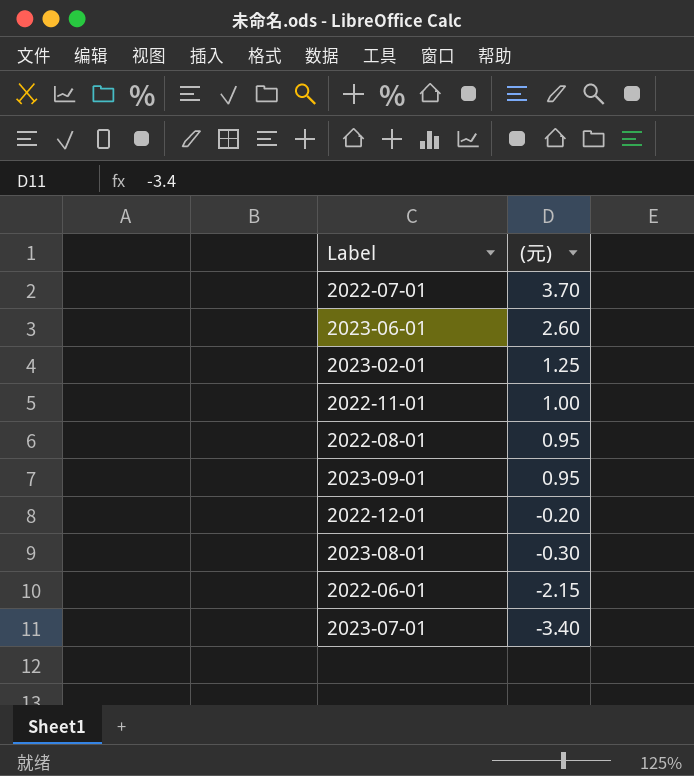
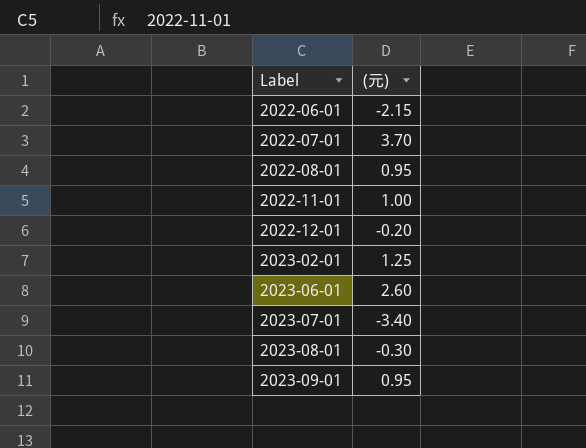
row order: (元) descending -> Label ascending

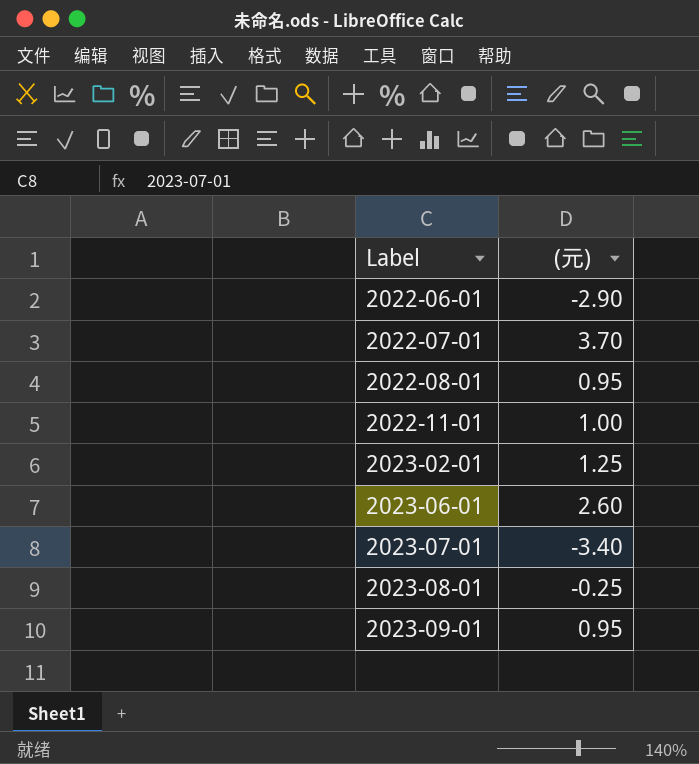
row 2022-12-01: -0.20 -> none
2022-06-01 | (元): -2.15 -> -2.90
2023-08-01 | (元): -0.30 -> -0.25

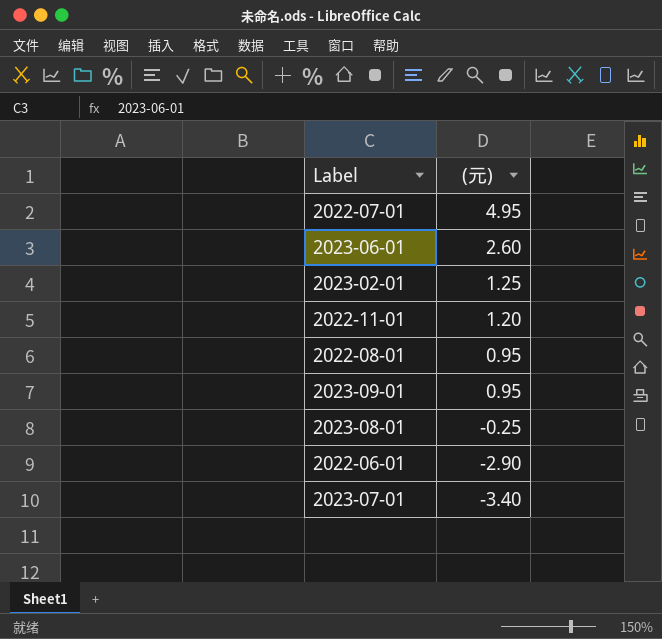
row order: Label ascending -> (元) descending
2022-07-01 | (元): 3.70 -> 4.95
2022-11-01 | (元): 1.00 -> 1.20

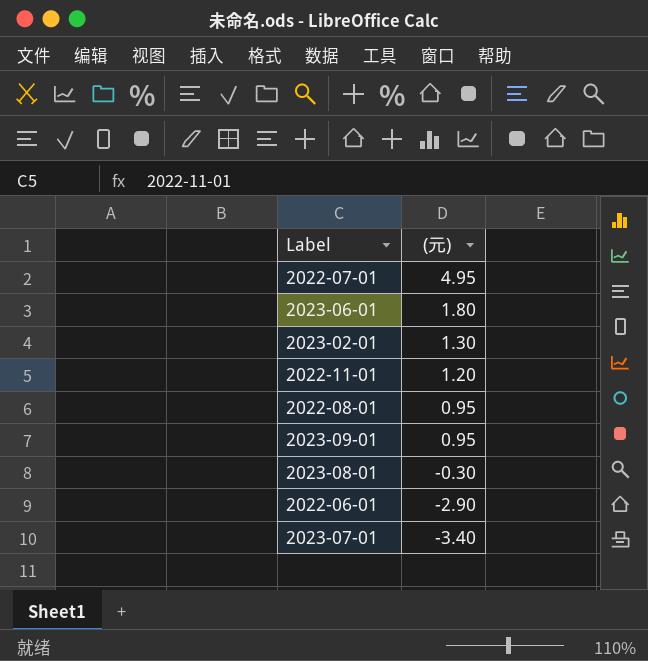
2023-06-01 | (元): 2.60 -> 1.80
2023-02-01 | (元): 1.25 -> 1.30
2023-08-01 | (元): -0.25 -> -0.30

